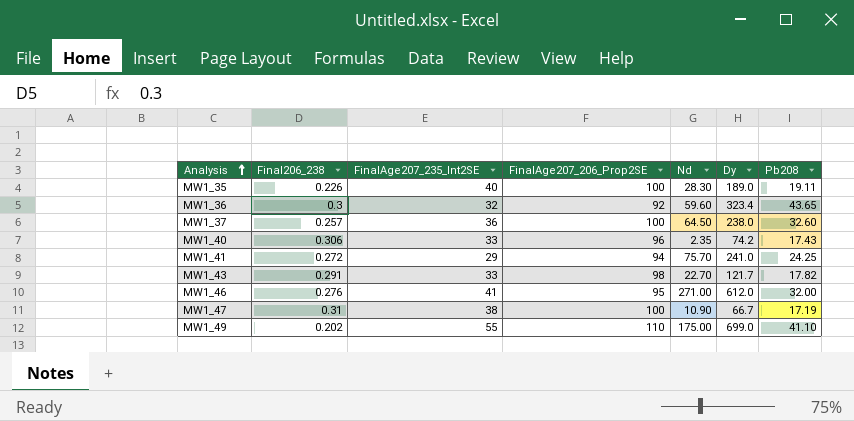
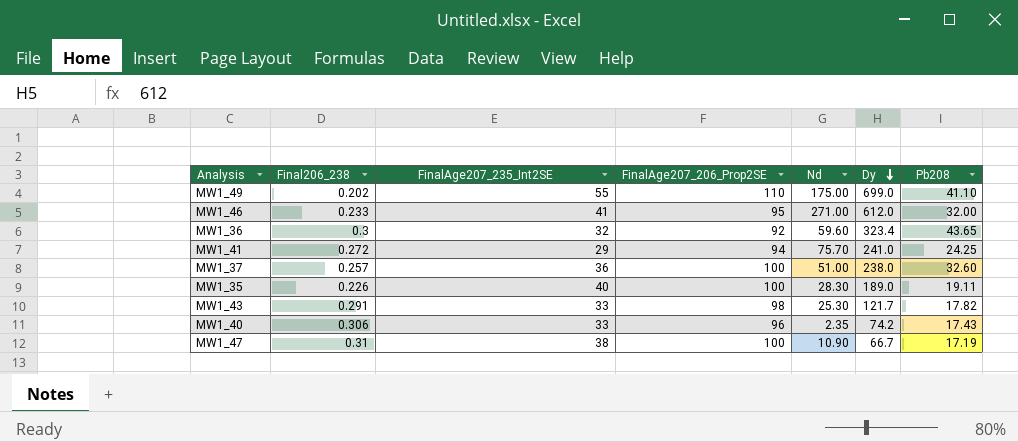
row order: Analysis ascending -> Dy descending
MW1_46 | Final206_238: 0.276 -> 0.233
MW1_37 | Nd: 64.50 -> 51.00
MW1_43 | Nd: 22.70 -> 25.30

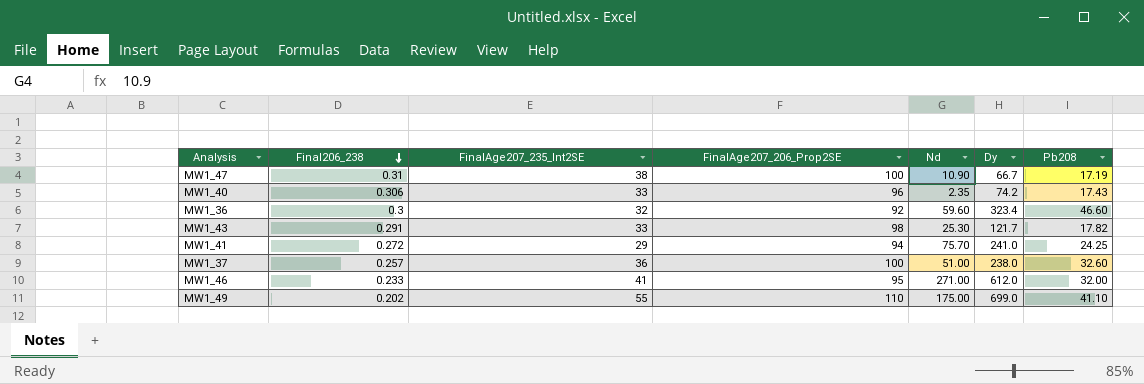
row order: Dy descending -> Final206_238 descending
row MW1_35: 0.226 | 40 | 100 | 28.30 | 189.0 | 19.11 -> none
MW1_36 | Pb208: 43.65 -> 46.60

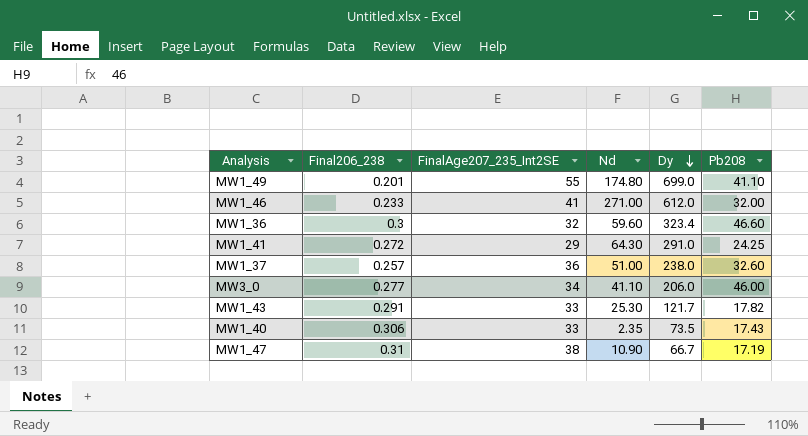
row order: Final206_238 descending -> Dy descending
column FinalAge207_206_Prop2SE | position: 4 -> none
MW1_49 | Final206_238: 0.202 -> 0.201
MW1_49 | Nd: 175.00 -> 174.80
MW1_41 | Nd: 75.70 -> 64.30
MW1_41 | Dy: 241.0 -> 291.0
row MW3_0: none -> 0.277 | 34 | 41.10 | 206.0 | 46.00
MW1_40 | Dy: 74.2 -> 73.5

